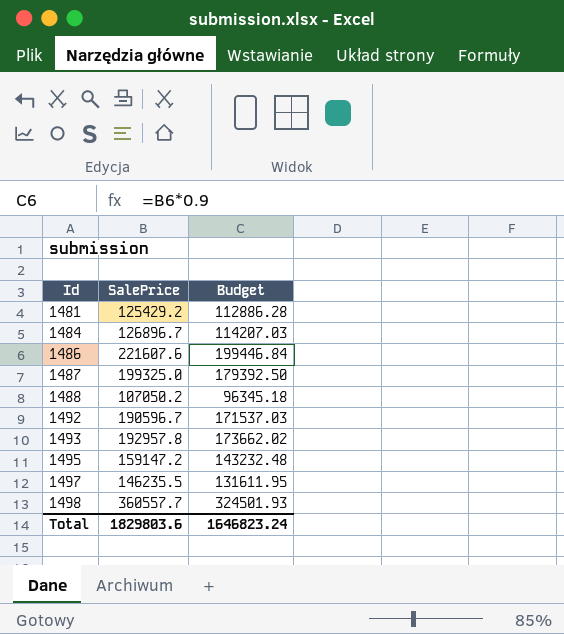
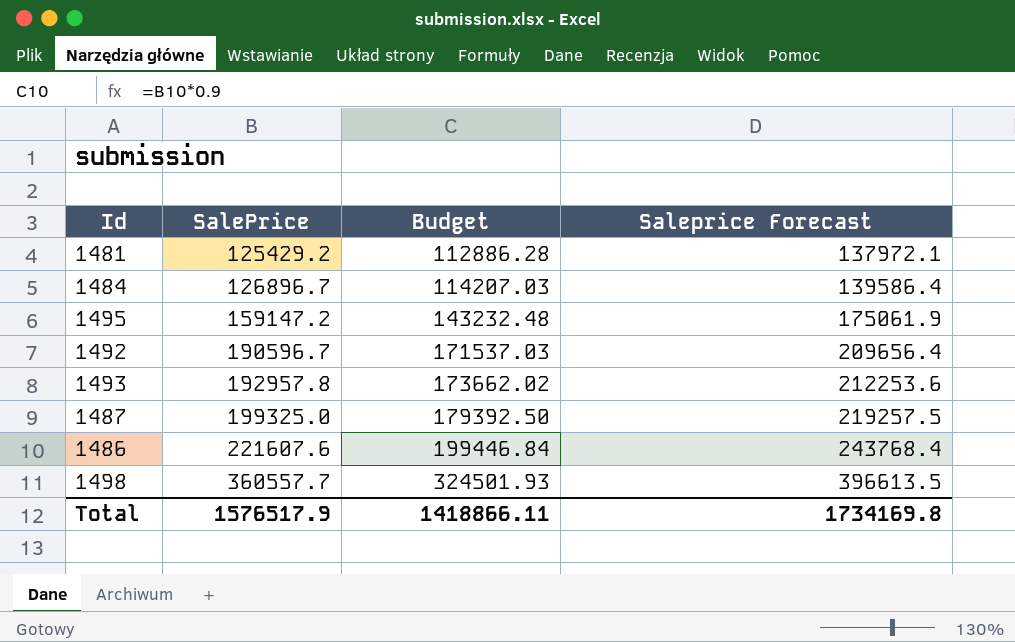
row order: Id ascending -> SalePrice ascending
column Saleprice Forecast | formula: none -> [SalePrice] * 1.1
row 1488: 107050.2 | 96345.18 -> none
row 1497: 146235.5 | 131611.95 -> none
Total | SalePrice: 1829803.6 -> 1576517.9
Total | Budget: 1646823.24 -> 1418866.11

